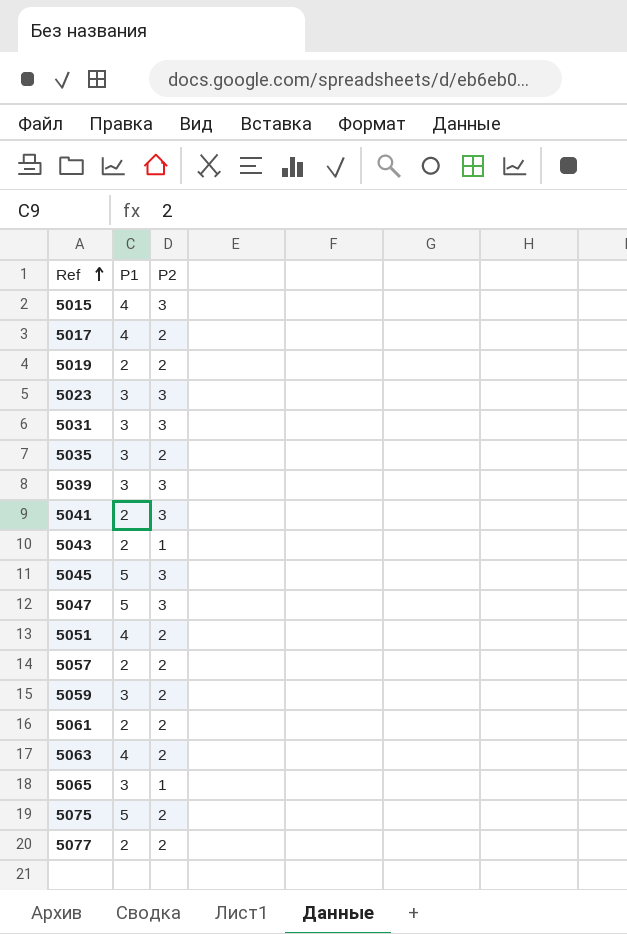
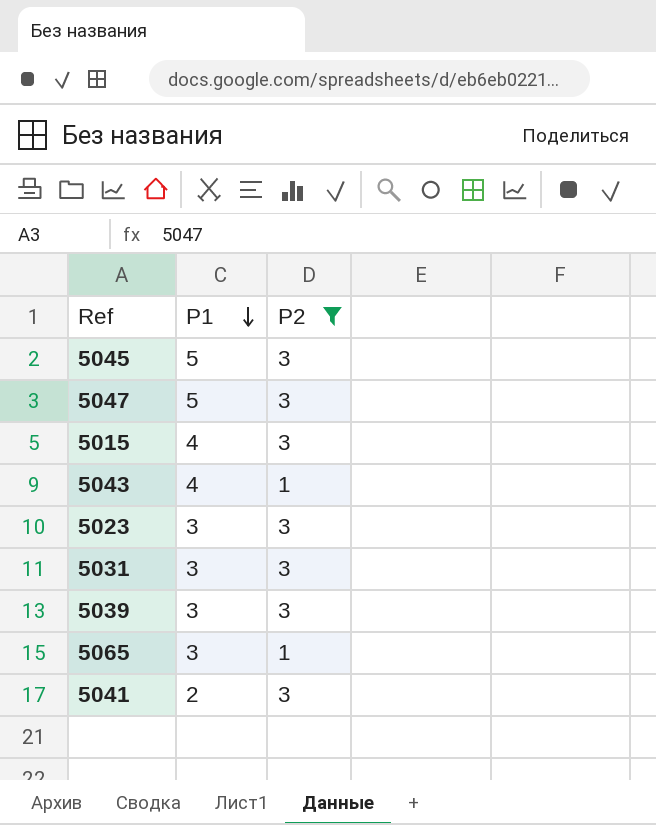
filter: none -> P2 != 2
row order: Ref ascending -> P1 descending
5043 | P1: 2 -> 4

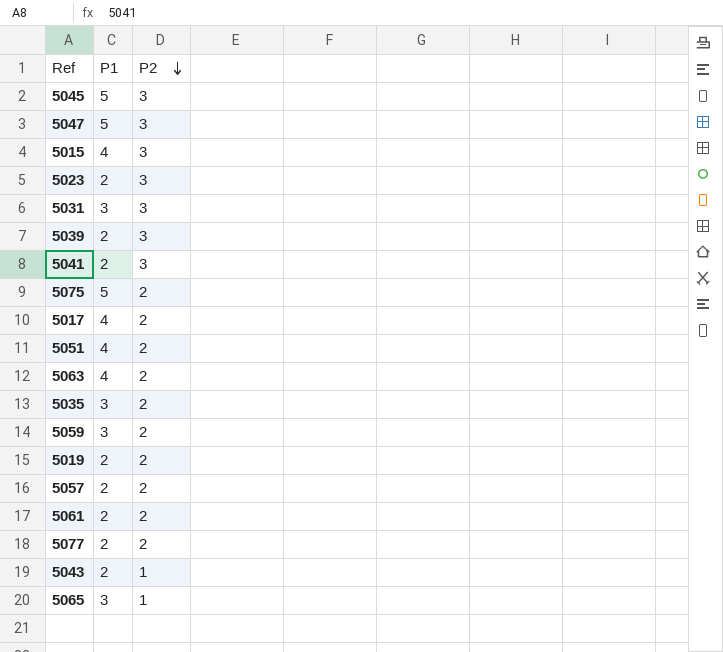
filter: P2 != 2 -> none
row order: P1 descending -> P2 descending
5023 | P1: 3 -> 2
5039 | P1: 3 -> 2
5043 | P1: 4 -> 2

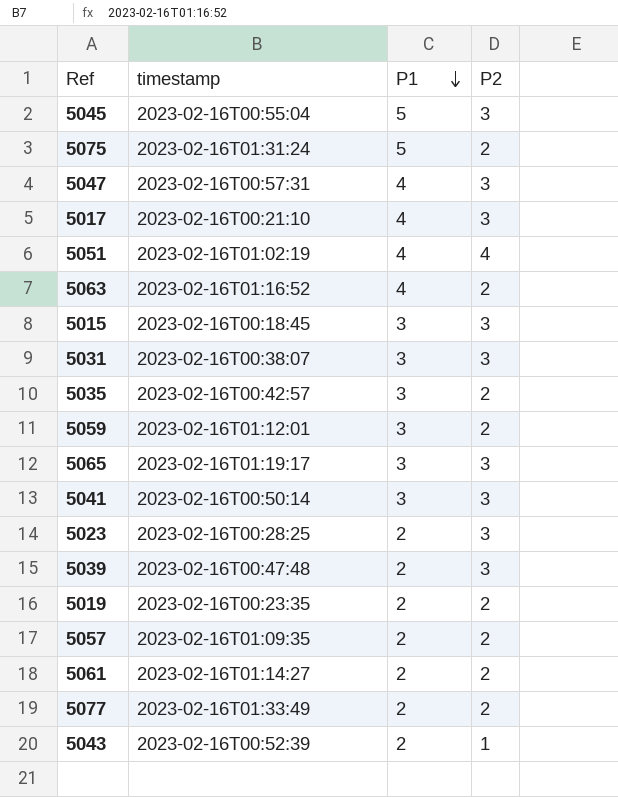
row order: P2 descending -> P1 descending
column timestamp | position: none -> 2
5047 | P1: 5 -> 4
5017 | P2: 2 -> 3
5051 | P2: 2 -> 4
5015 | P1: 4 -> 3
5065 | P2: 1 -> 3
5041 | P1: 2 -> 3

